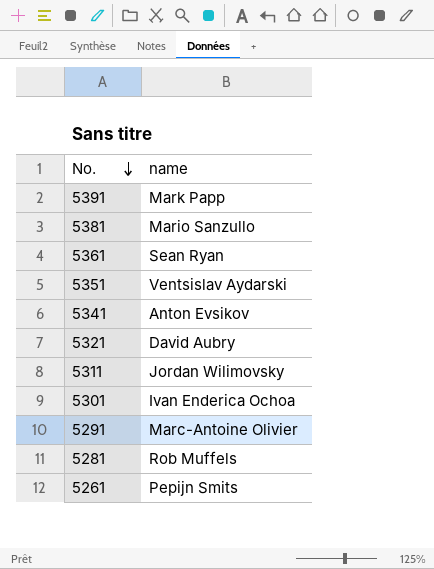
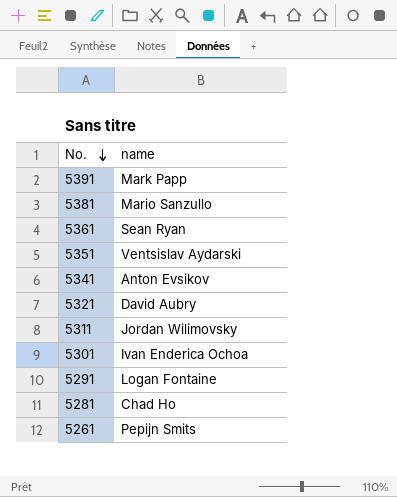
5291 | name: Marc-Antoine Olivier -> Logan Fontaine
5281 | name: Rob Muffels -> Chad Ho

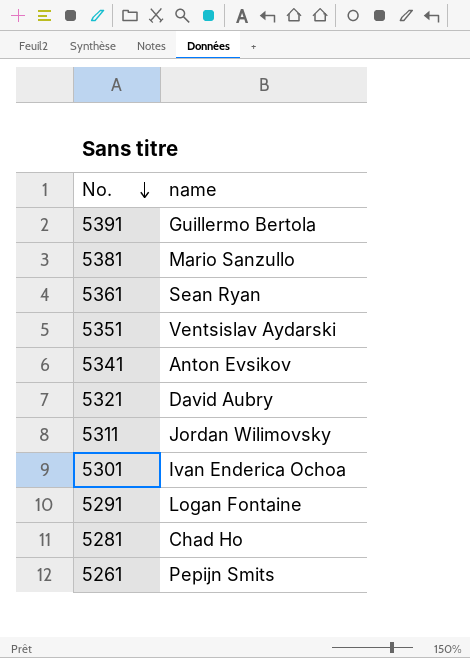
5391 | name: Mark Papp -> Guillermo Bertola

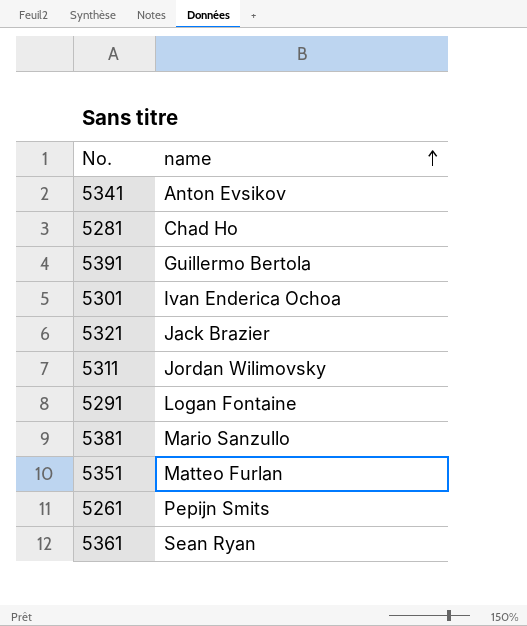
row order: No. descending -> name ascending
5321 | name: David Aubry -> Jack Brazier
5351 | name: Ventsislav Aydarski -> Matteo Furlan

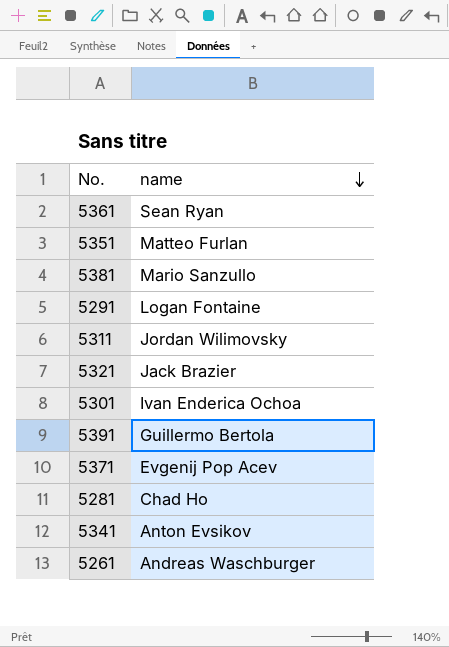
row order: name ascending -> name descending
row 5371: none -> Evgenij Pop Acev
5261 | name: Pepijn Smits -> Andreas Waschburger

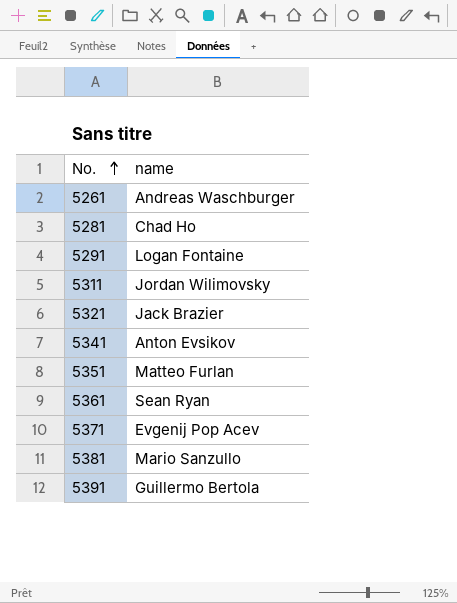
row order: name descending -> No. ascending
row 5301: Ivan Enderica Ochoa -> none

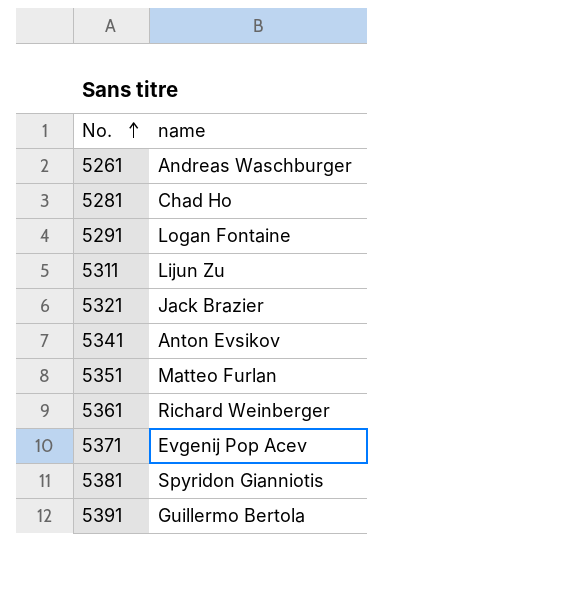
5311 | name: Jordan Wilimovsky -> Lijun Zu
5361 | name: Sean Ryan -> Richard Weinberger
5381 | name: Mario Sanzullo -> Spyridon Gianniotis

